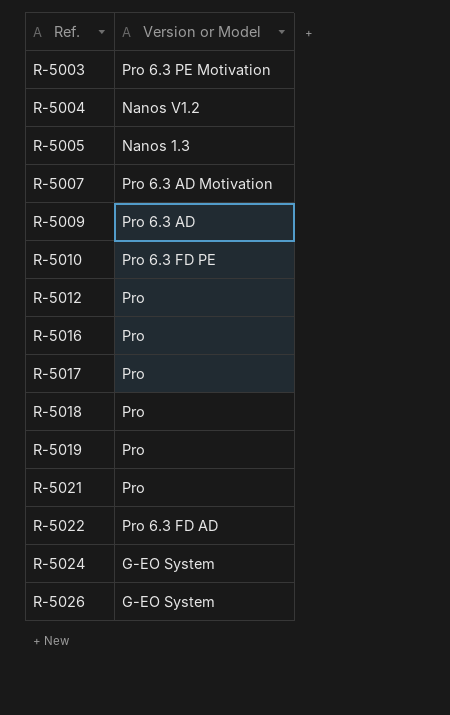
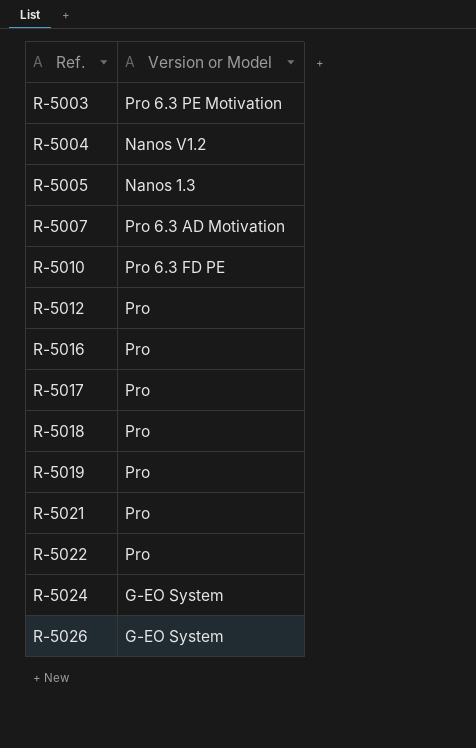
row R-5009: Pro 6.3 AD -> none
R-5022 | Version or Model: Pro 6.3 FD AD -> Pro

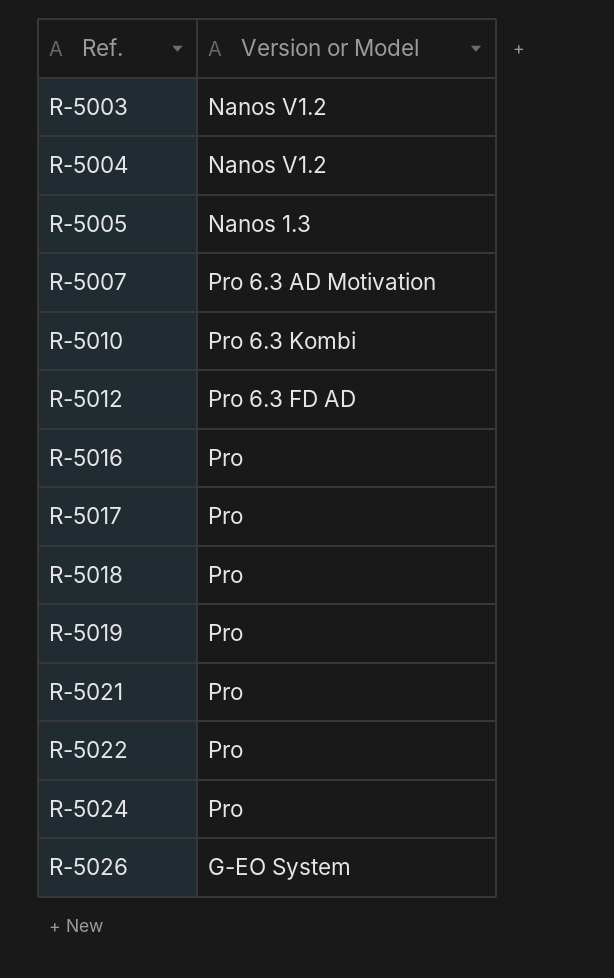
R-5003 | Version or Model: Pro 6.3 PE Motivation -> Nanos V1.2
R-5010 | Version or Model: Pro 6.3 FD PE -> Pro 6.3 Kombi
R-5012 | Version or Model: Pro -> Pro 6.3 FD AD
R-5024 | Version or Model: G-EO System -> Pro

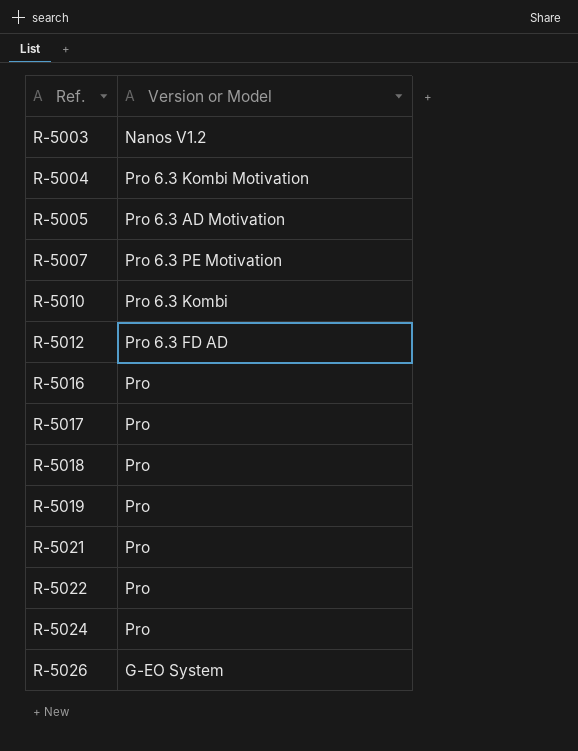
R-5004 | Version or Model: Nanos V1.2 -> Pro 6.3 Kombi Motivation
R-5005 | Version or Model: Nanos 1.3 -> Pro 6.3 AD Motivation
R-5007 | Version or Model: Pro 6.3 AD Motivation -> Pro 6.3 PE Motivation

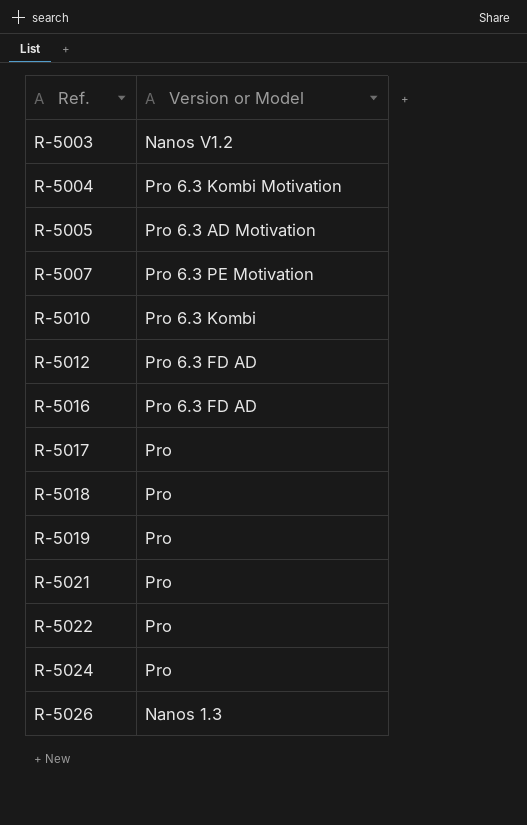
R-5016 | Version or Model: Pro -> Pro 6.3 FD AD
R-5026 | Version or Model: G-EO System -> Nanos 1.3

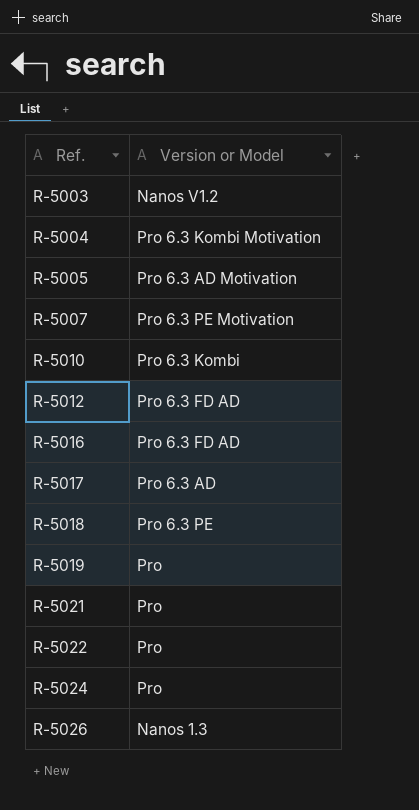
R-5017 | Version or Model: Pro -> Pro 6.3 AD
R-5018 | Version or Model: Pro -> Pro 6.3 PE

